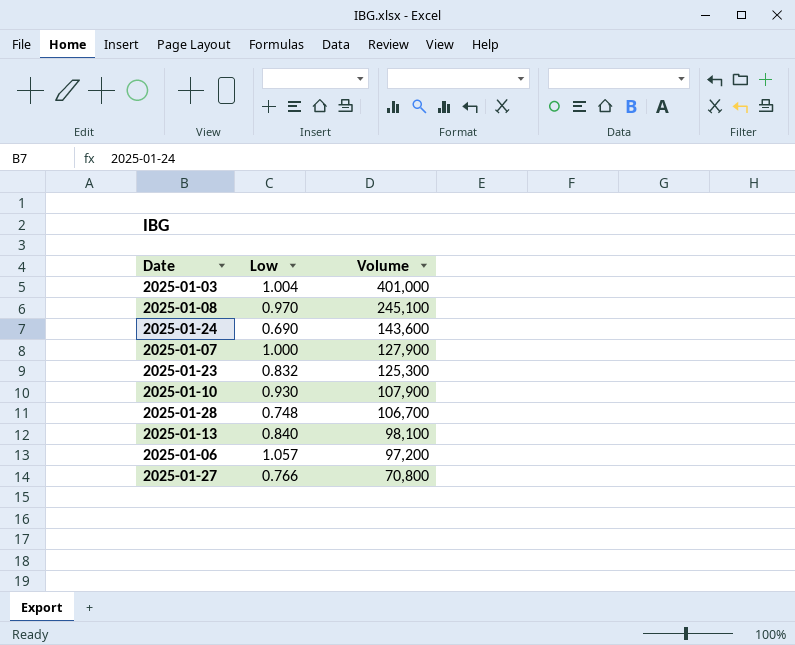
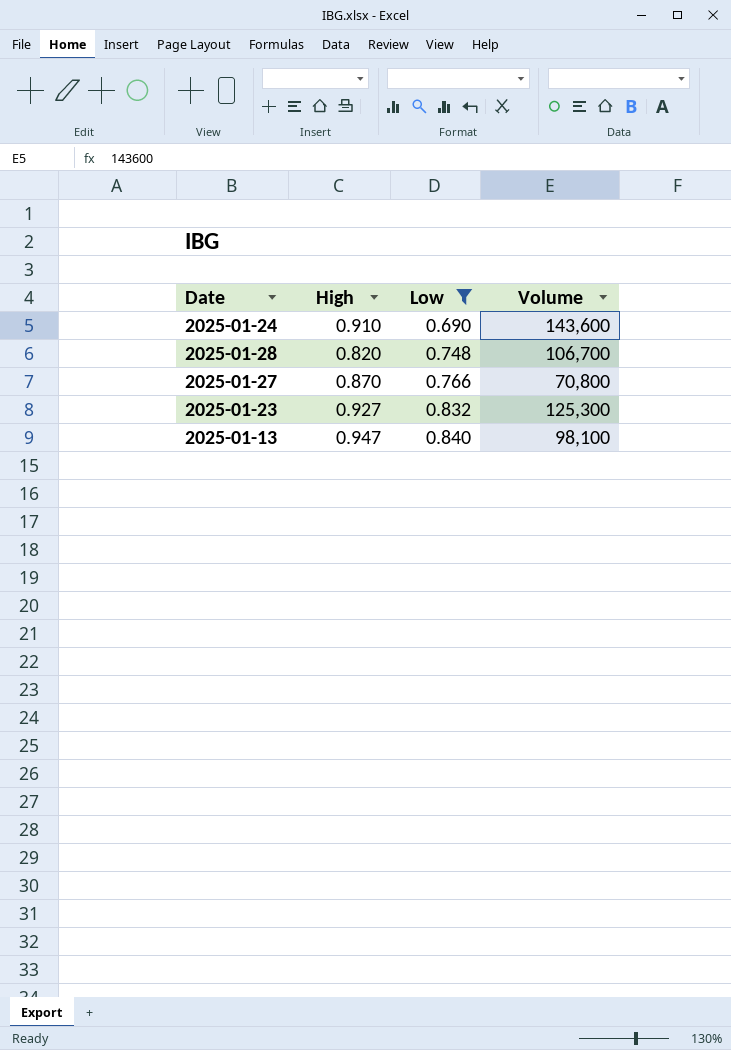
filter: none -> Low <= 0.840
row order: Volume descending -> Low ascending
column High | position: none -> 2

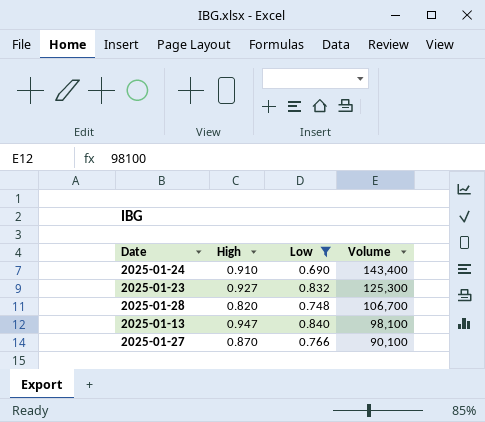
row order: Low ascending -> Volume descending
2025-01-24 | Volume: 143,600 -> 143,400
2025-01-27 | Volume: 70,800 -> 90,100

